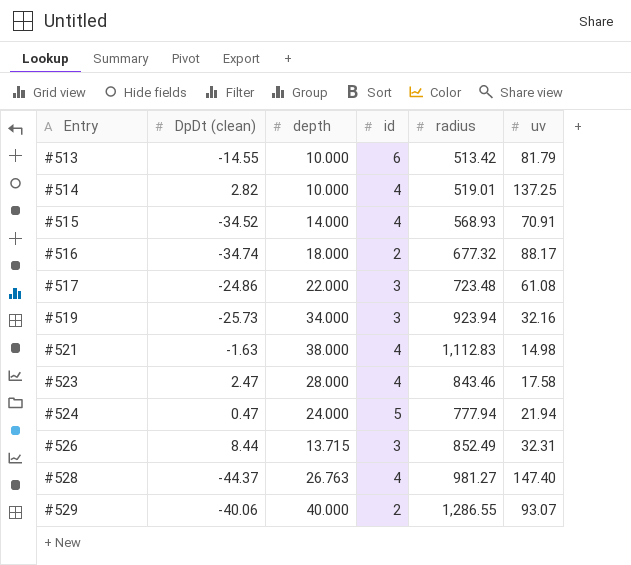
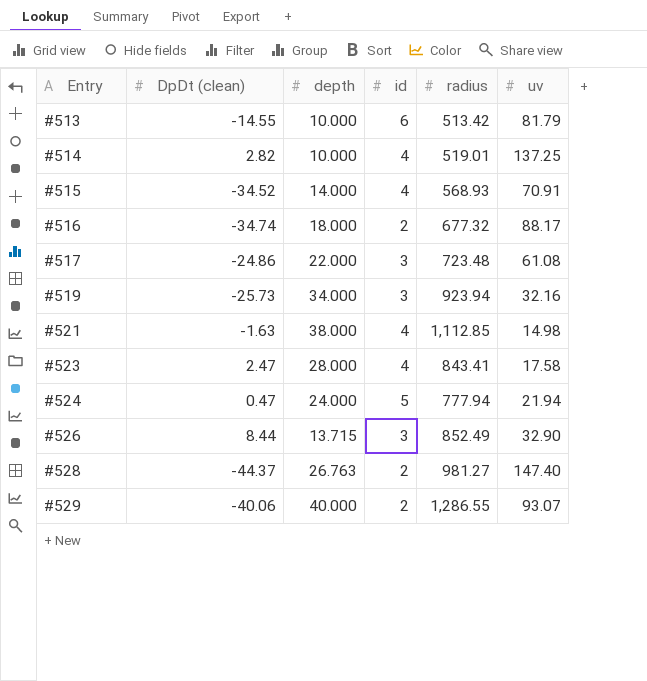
#521 | radius: 1,112.83 -> 1,112.85
#523 | radius: 843.46 -> 843.41
#526 | uv: 32.31 -> 32.90
#528 | id: 4 -> 2

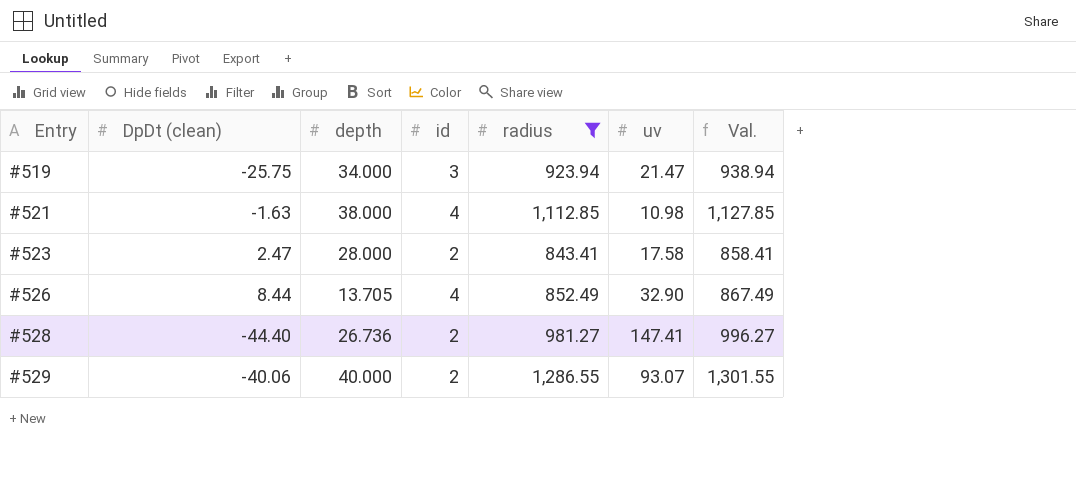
filter: none -> radius >= 843.41
column Val. | formula: none -> [radius] + 15
#519 | DpDt (clean): -25.73 -> -25.75
#519 | uv: 32.16 -> 21.47
#521 | uv: 14.98 -> 10.98
#523 | id: 4 -> 2
#526 | depth: 13.715 -> 13.705
#526 | id: 3 -> 4
#528 | DpDt (clean): -44.37 -> -44.40
#528 | depth: 26.763 -> 26.736
#528 | uv: 147.40 -> 147.41

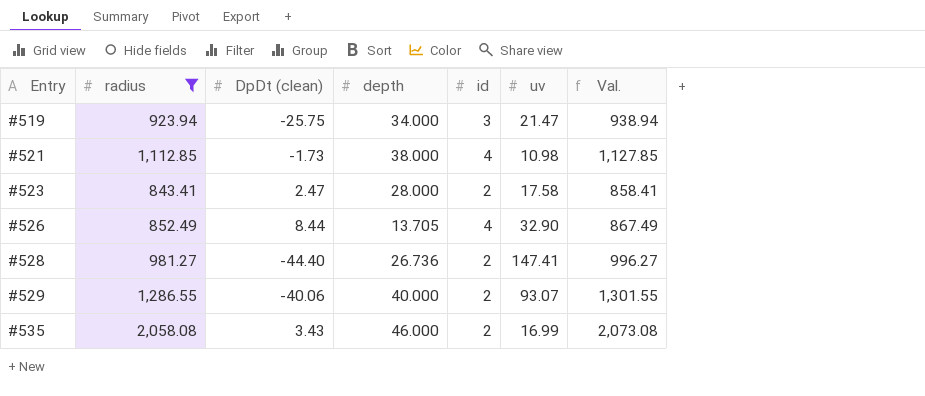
column radius | position: 5 -> 2
#521 | DpDt (clean): -1.63 -> -1.73
row #535: none -> 2,058.08 | 3.43 | 46.000 | 2 | 16.99 | 2,073.08

